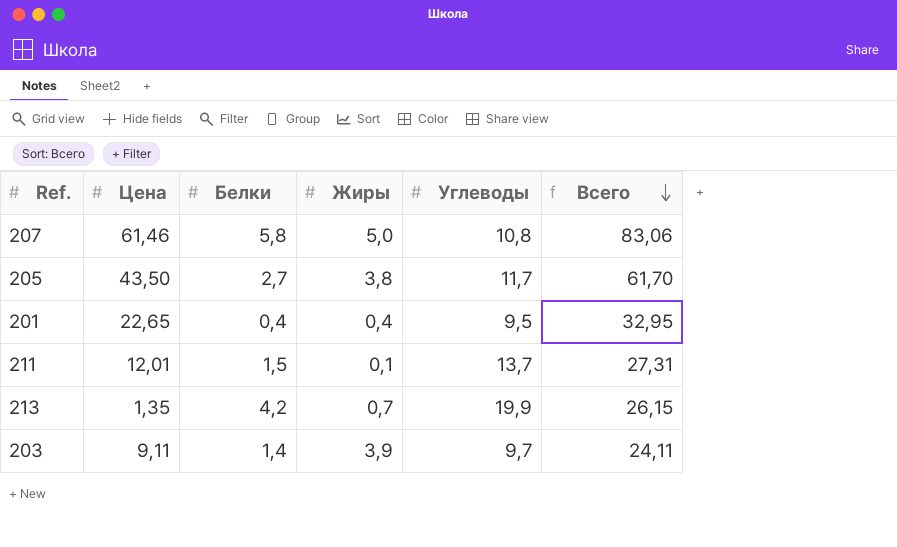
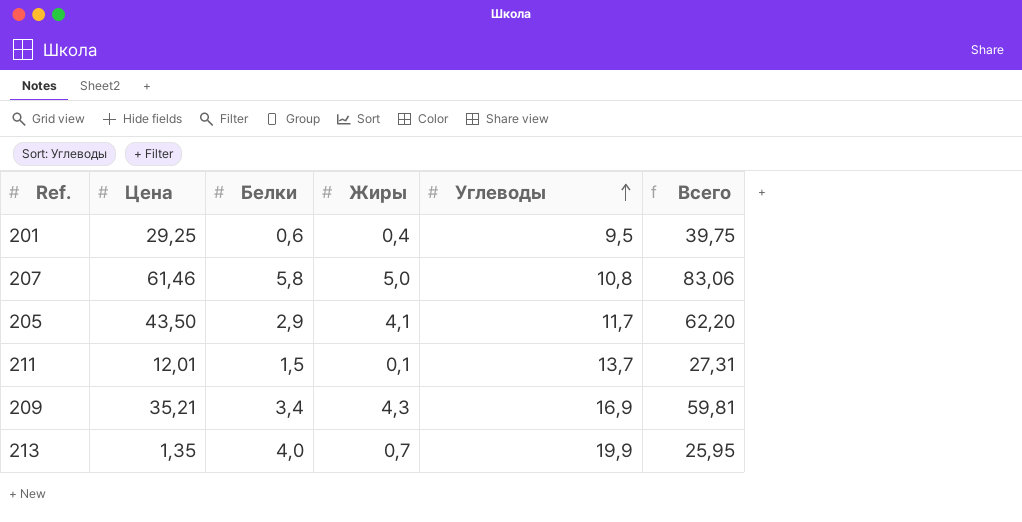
row order: Всего descending -> Углеводы ascending
row 203: 9,11 | 1,4 | 3,9 | 9,7 | 24,11 -> none
201 | Цена: 22,65 -> 29,25
201 | Белки: 0,4 -> 0,6
201 | Всего: 32,95 -> 39,75
205 | Белки: 2,7 -> 2,9
205 | Жиры: 3,8 -> 4,1
205 | Всего: 61,70 -> 62,20
row 209: none -> 35,21 | 3,4 | 4,3 | 16,9 | 59,81
213 | Белки: 4,2 -> 4,0
213 | Всего: 26,15 -> 25,95

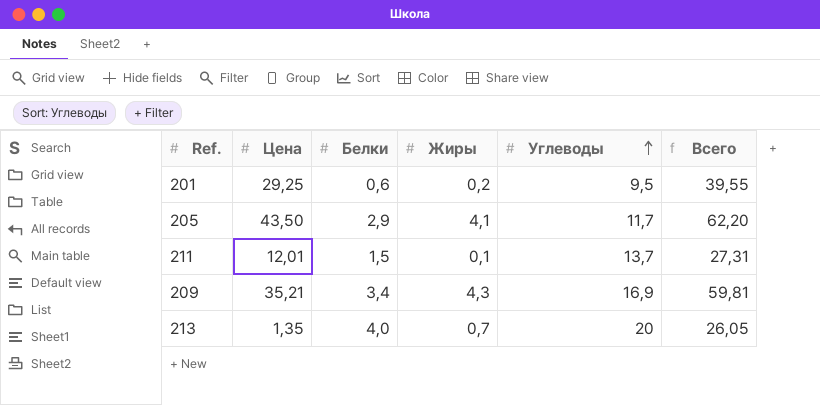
row 207: 61,46 | 5,8 | 5,0 | 10,8 | 83,06 -> none
201 | Жиры: 0,4 -> 0,2
201 | Всего: 39,75 -> 39,55
213 | Углеводы: 19,9 -> 20
213 | Всего: 25,95 -> 26,05

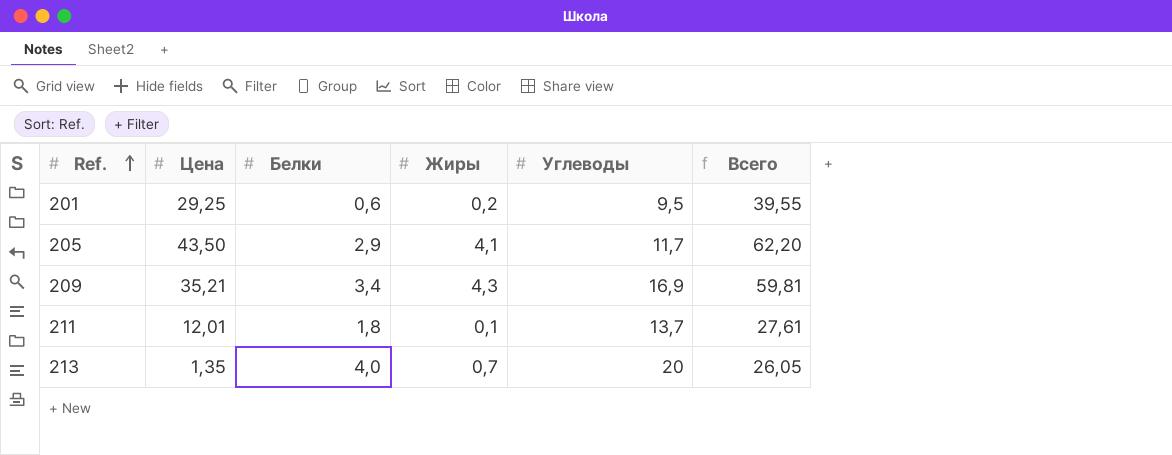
row order: Углеводы ascending -> Ref. ascending
211 | Белки: 1,5 -> 1,8
211 | Всего: 27,31 -> 27,61

